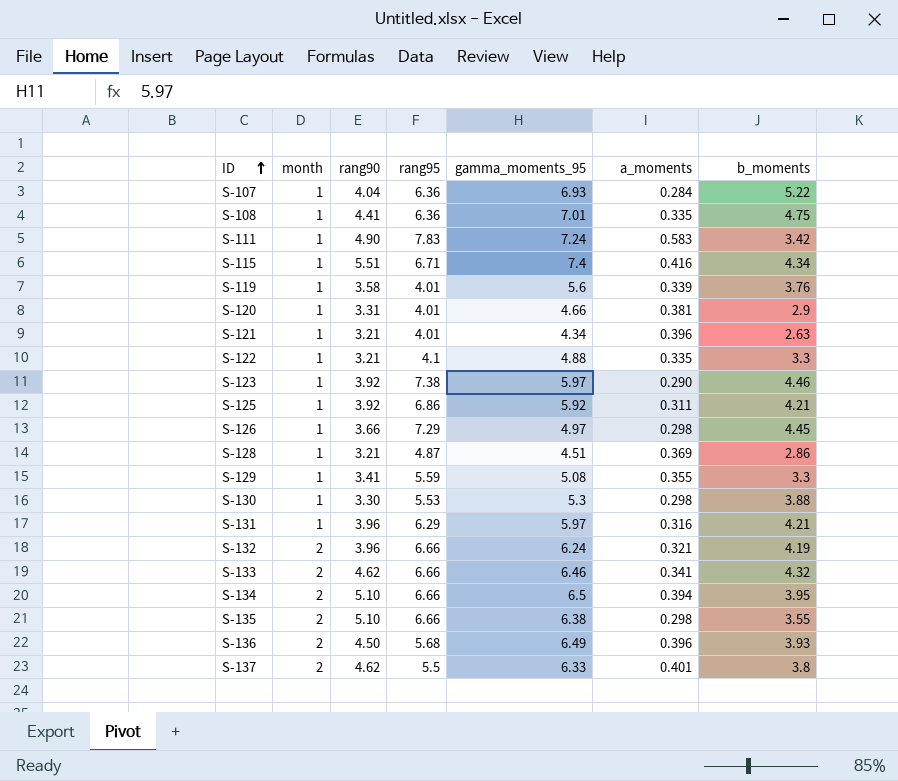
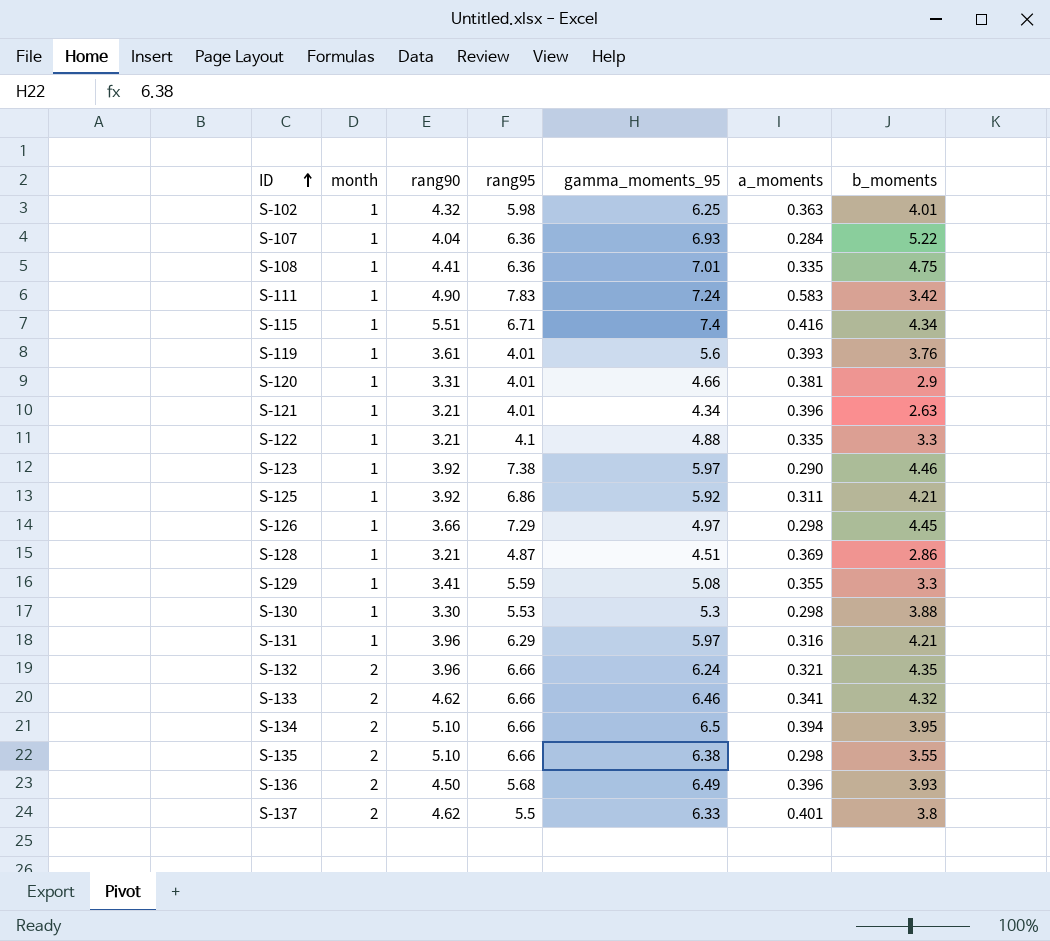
row S-102: none -> 1 | 4.32 | 5.98 | 6.25 | 0.363 | 4.01
S-119 | rang90: 3.58 -> 3.61
S-119 | a_moments: 0.339 -> 0.393
S-132 | b_moments: 4.19 -> 4.35

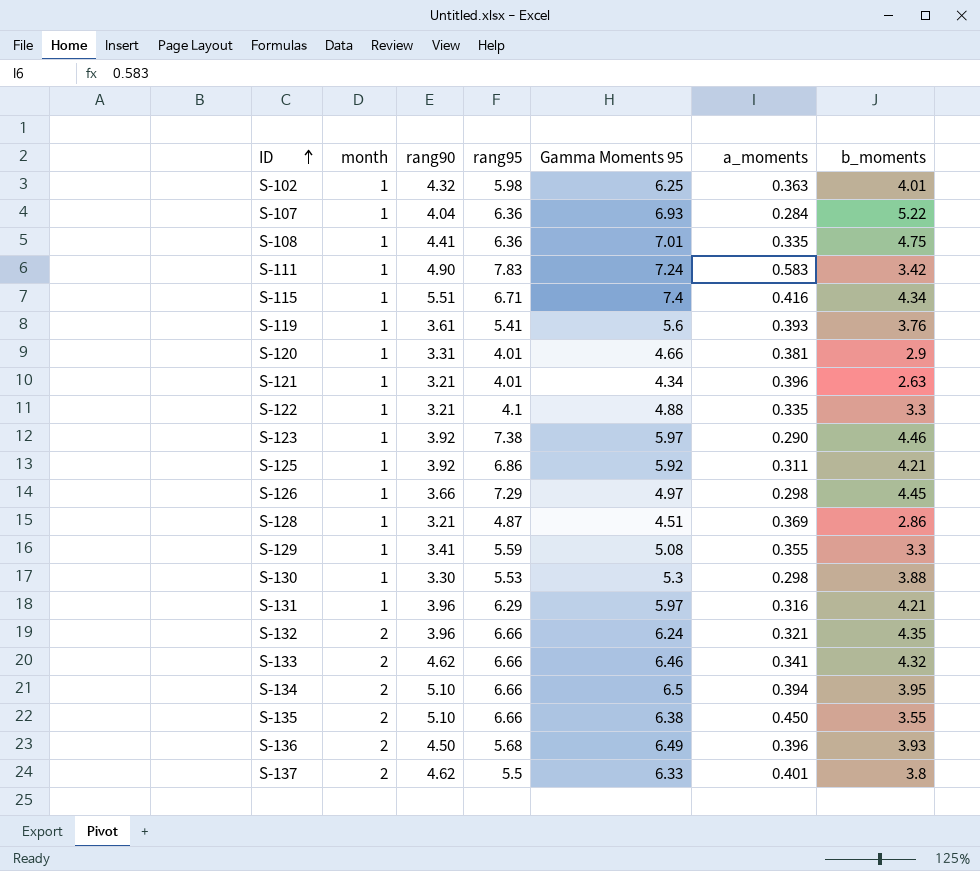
column name: gamma_moments_95 -> Gamma Moments 95
S-119 | rang95: 4.01 -> 5.41
S-135 | a_moments: 0.298 -> 0.450

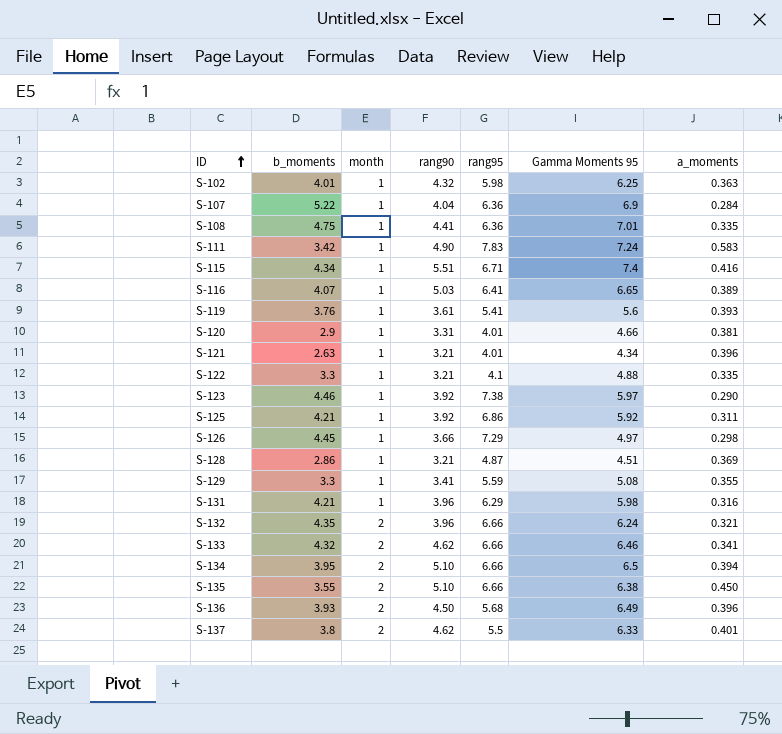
column b_moments | position: 7 -> 2
row S-130: 1 | 3.30 | 5.53 | 5.3 | 0.298 | 3.88 -> none
S-107 | Gamma Moments 95: 6.93 -> 6.9
row S-116: none -> 4.07 | 1 | 5.03 | 6.41 | 6.65 | 0.389
S-131 | Gamma Moments 95: 5.97 -> 5.98

